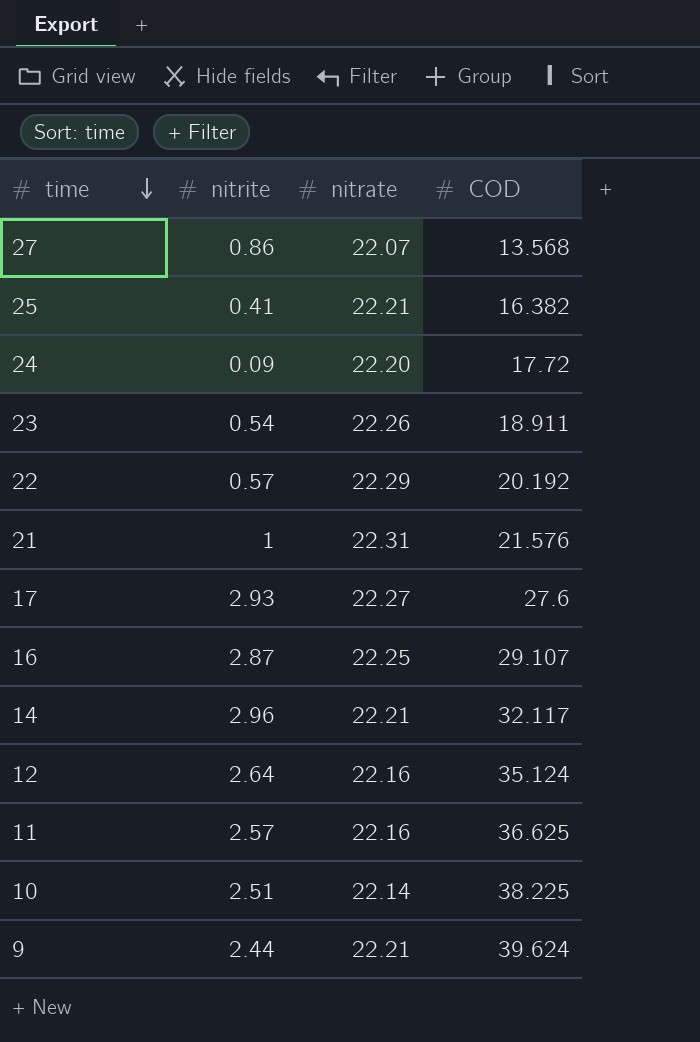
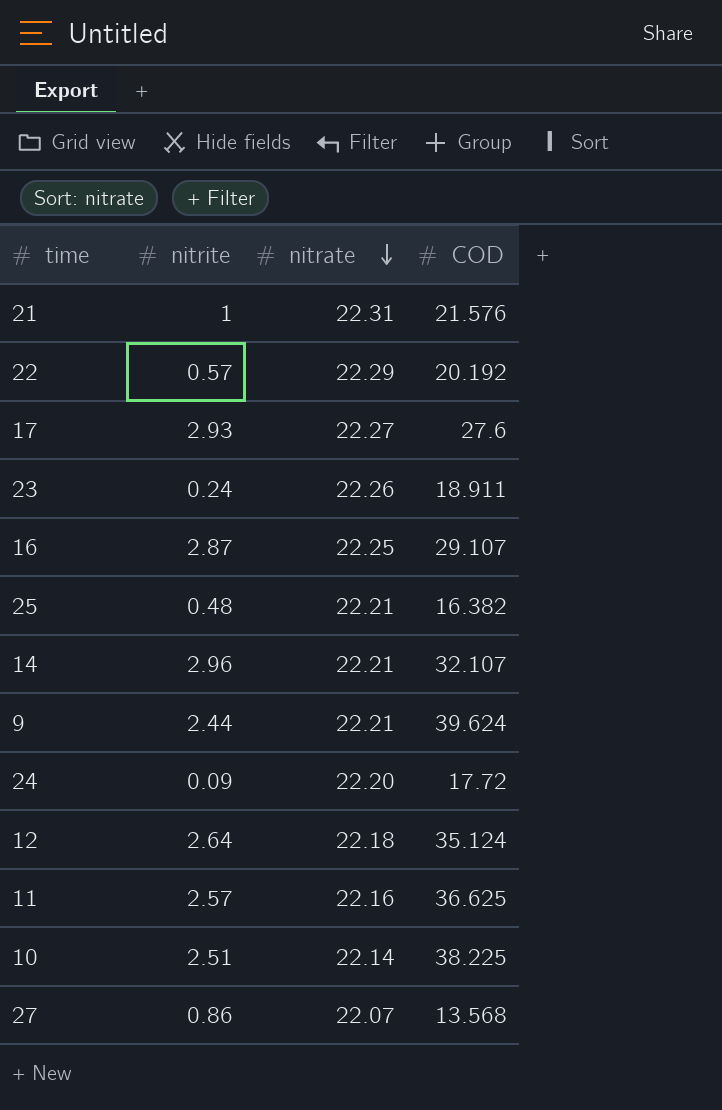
row order: time descending -> nitrate descending
23 | nitrite: 0.54 -> 0.24
25 | nitrite: 0.41 -> 0.48
14 | COD: 32.117 -> 32.107
12 | nitrate: 22.16 -> 22.18

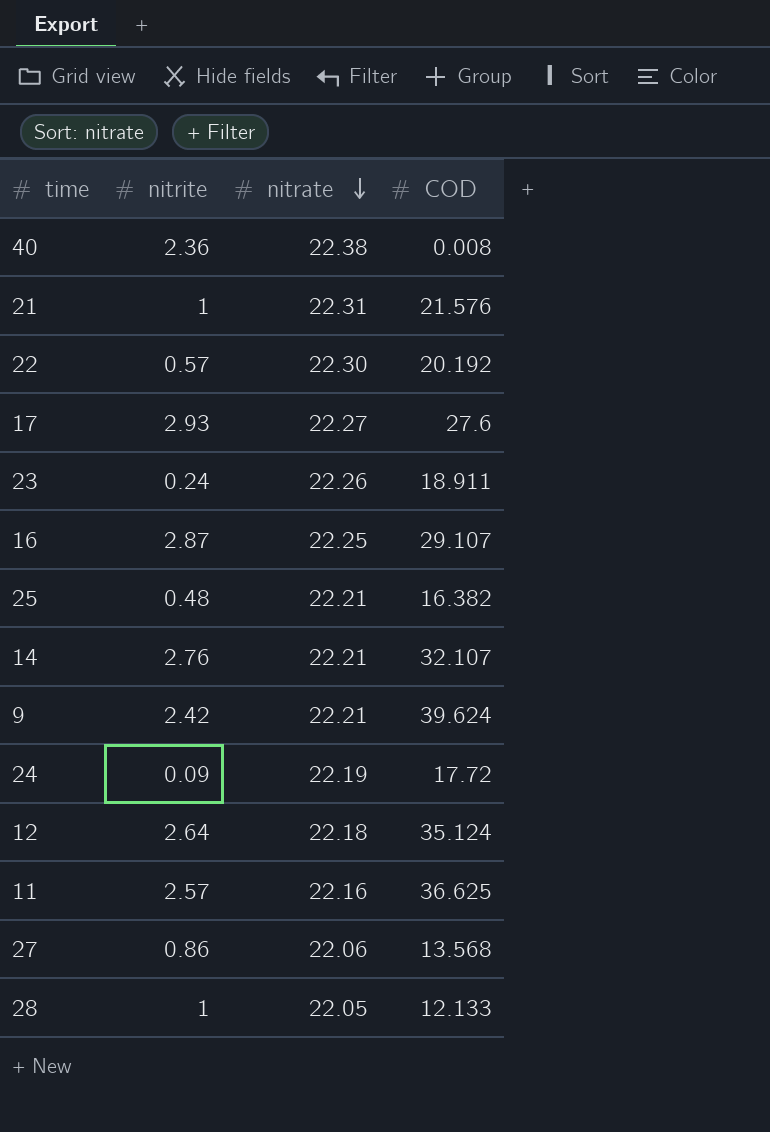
row 10: 2.51 | 22.14 | 38.225 -> none
row 40: none -> 2.36 | 22.38 | 0.008
22 | nitrate: 22.29 -> 22.30
14 | nitrite: 2.96 -> 2.76
9 | nitrite: 2.44 -> 2.42
24 | nitrate: 22.20 -> 22.19
27 | nitrate: 22.07 -> 22.06
row 28: none -> 1 | 22.05 | 12.133

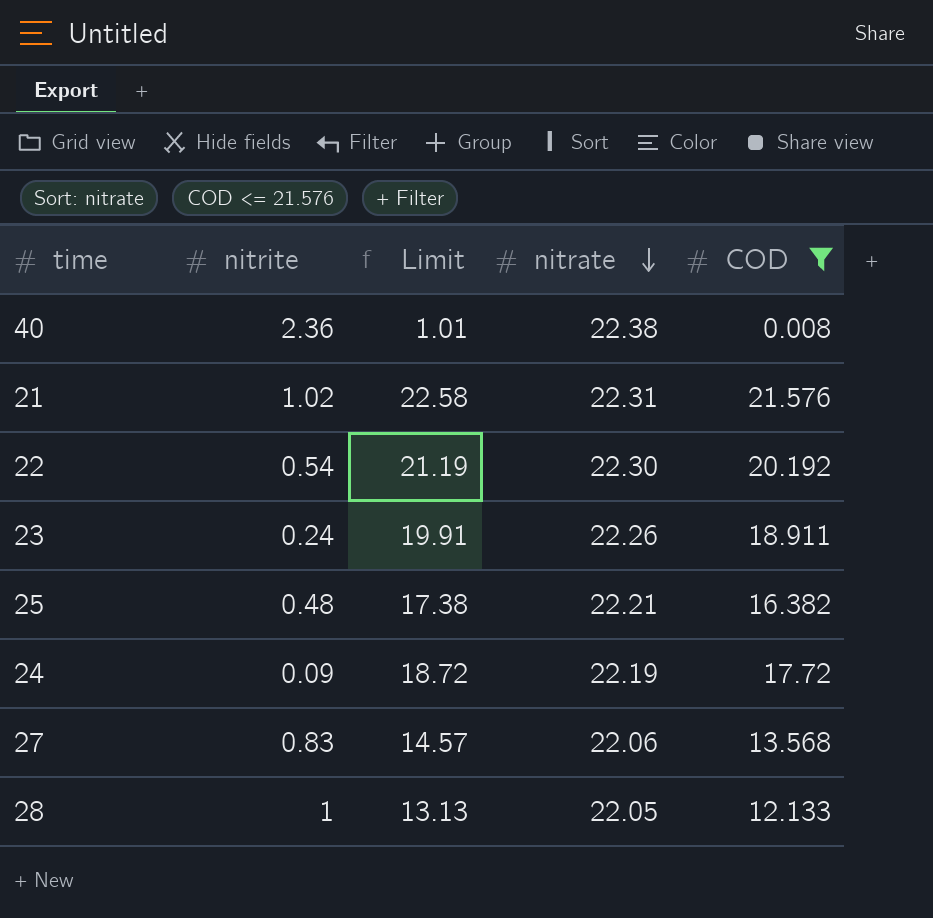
filter: none -> COD <= 21.576
column Limit | formula: none -> [COD] + 1
21 | nitrite: 1 -> 1.02
22 | nitrite: 0.57 -> 0.54
27 | nitrite: 0.86 -> 0.83

